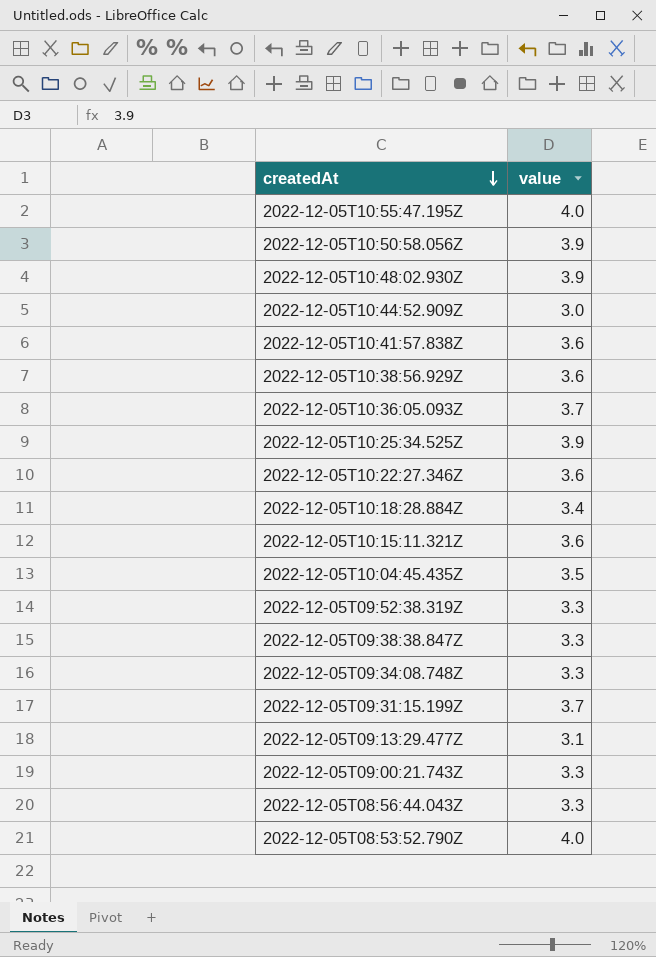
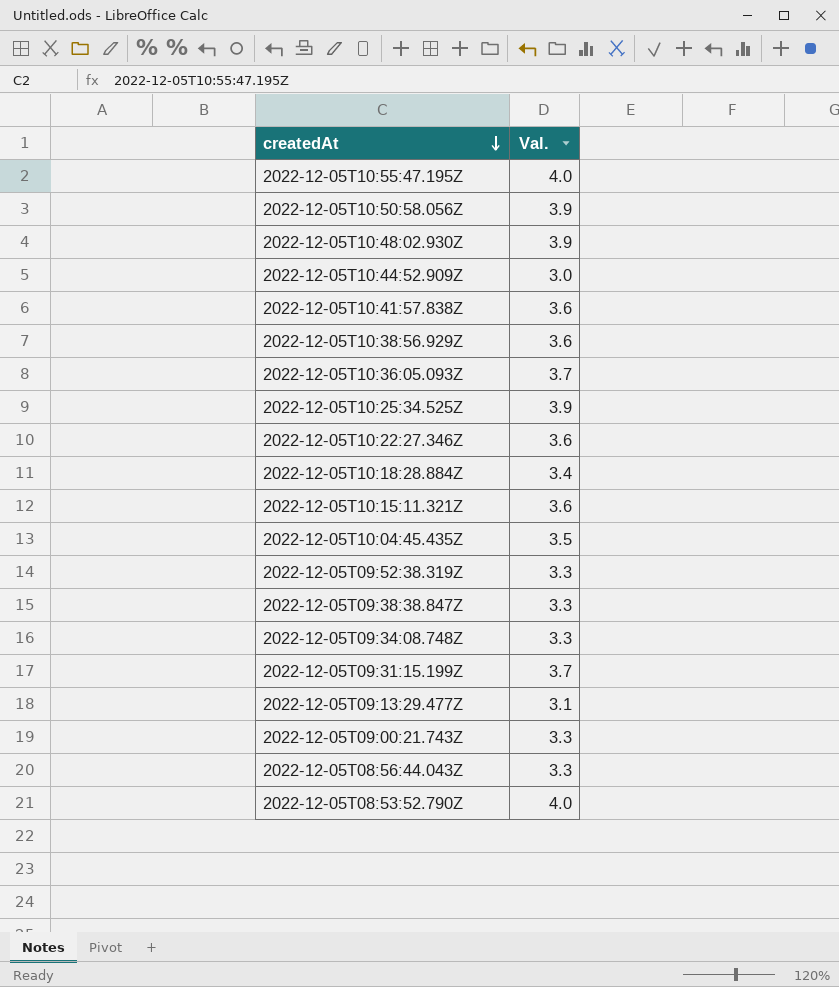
column name: value -> Val.

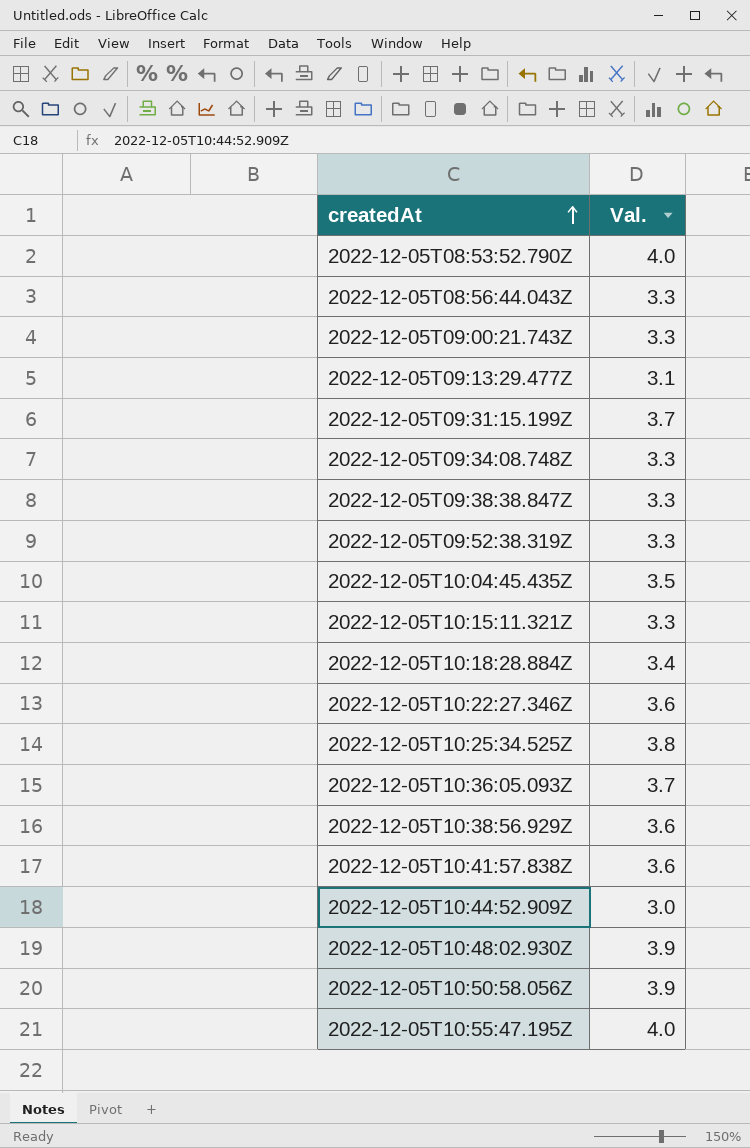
row order: createdAt descending -> createdAt ascending
2022-12-05T10:15:11.321Z | Val.: 3.6 -> 3.3
2022-12-05T10:25:34.525Z | Val.: 3.9 -> 3.8

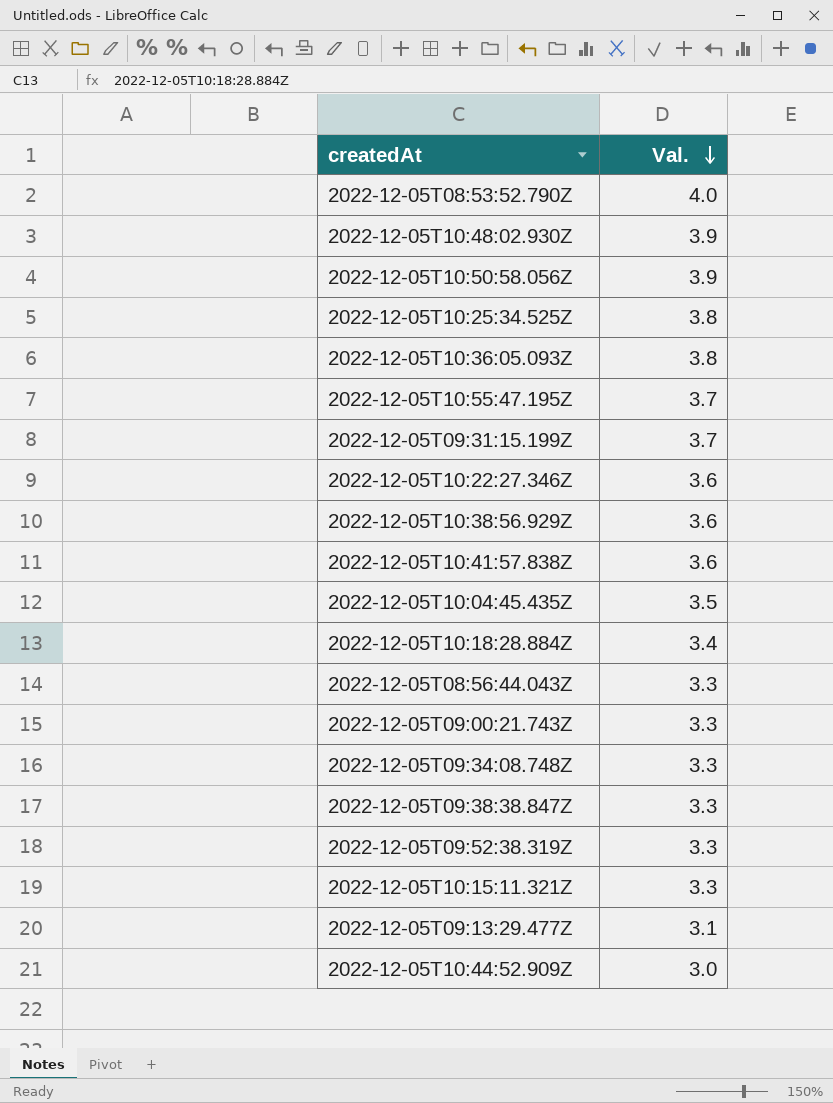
row order: createdAt ascending -> Val. descending
2022-12-05T10:36:05.093Z | Val.: 3.7 -> 3.8
2022-12-05T10:55:47.195Z | Val.: 4.0 -> 3.7

